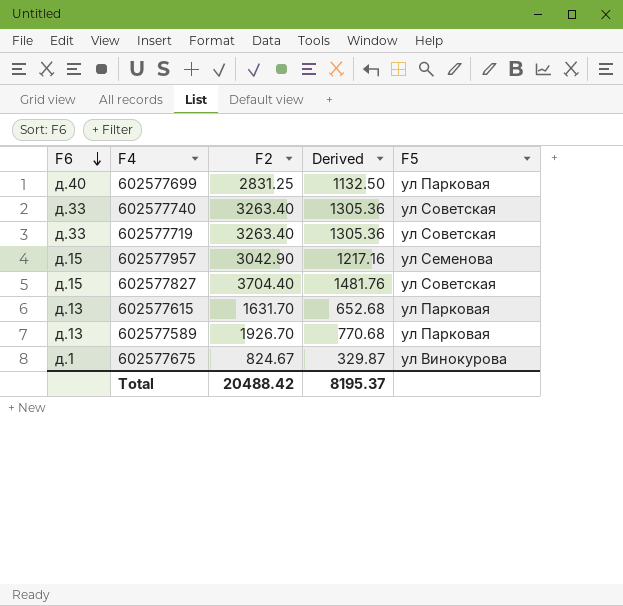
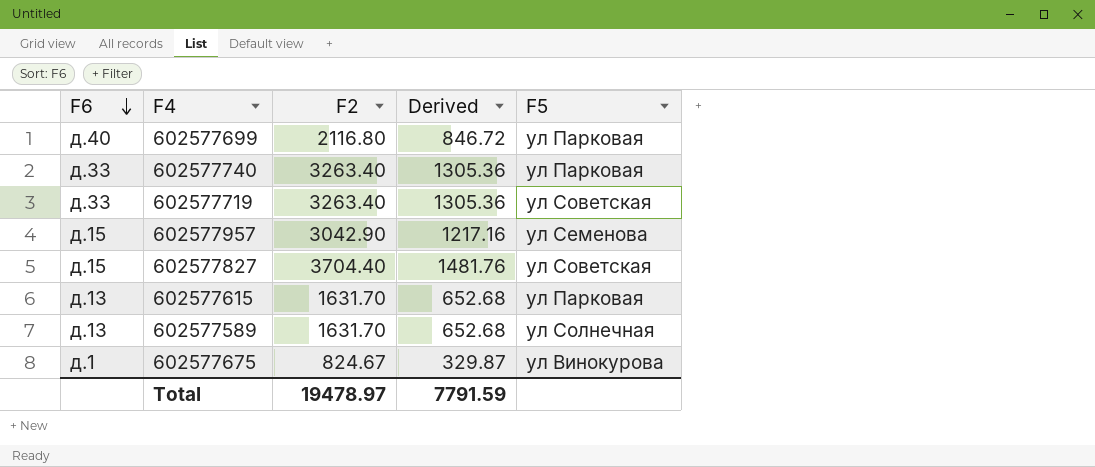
602577699 | F2: 2831.25 -> 2116.80
602577699 | Derived: 1132.50 -> 846.72
602577740 | F5: ул Советская -> ул Парковая
602577589 | F2: 1926.70 -> 1631.70
602577589 | Derived: 770.68 -> 652.68
602577589 | F5: ул Парковая -> ул Солнечная
Total | F2: 20488.42 -> 19478.97
Total | Derived: 8195.37 -> 7791.59

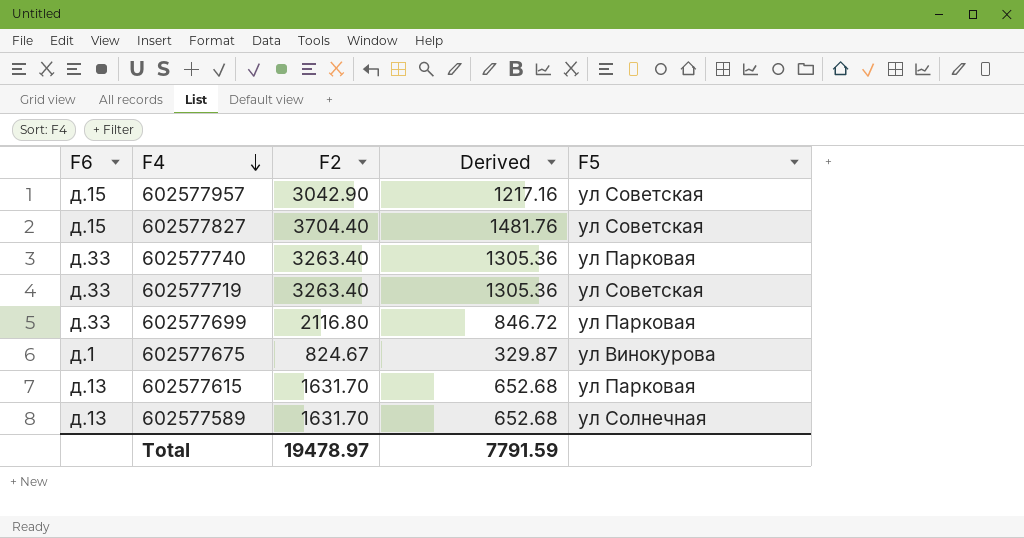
row order: F6 descending -> F4 descending
602577957 | F5: ул Семенова -> ул Советская
602577699 | F6: д.40 -> д.33

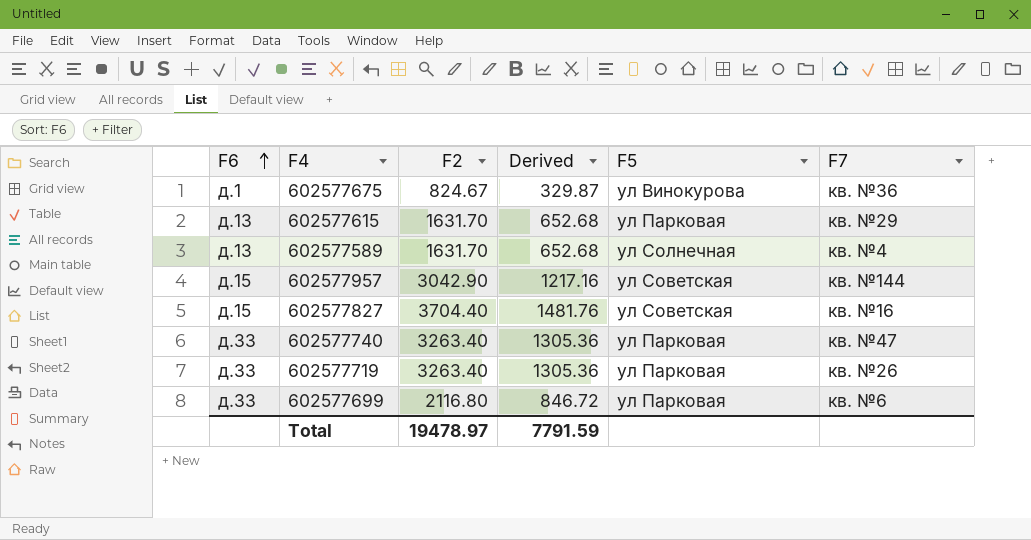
row order: F4 descending -> F6 ascending
column F7 | position: none -> 6
602577719 | F5: ул Советская -> ул Парковая

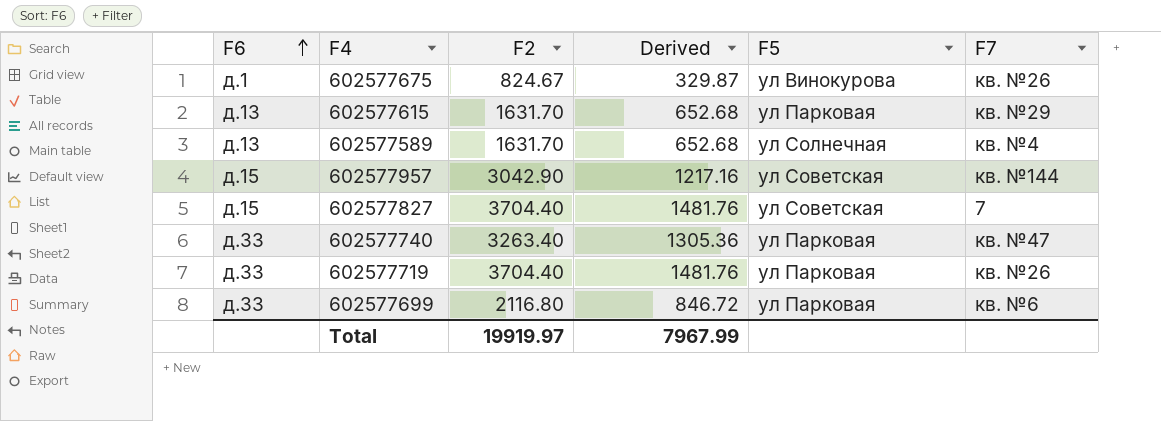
602577675 | F7: кв. №36 -> кв. №26
602577827 | F7: кв. №16 -> 7
602577719 | F2: 3263.40 -> 3704.40
602577719 | Derived: 1305.36 -> 1481.76
Total | F2: 19478.97 -> 19919.97
Total | Derived: 7791.59 -> 7967.99

